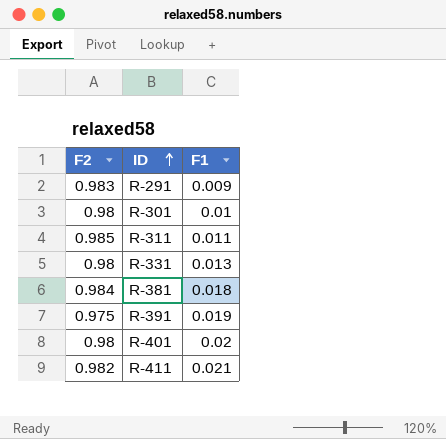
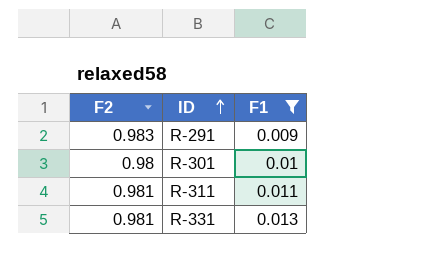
filter: none -> F1 <= 0.013
R-311 | F2: 0.985 -> 0.981
R-331 | F2: 0.98 -> 0.981

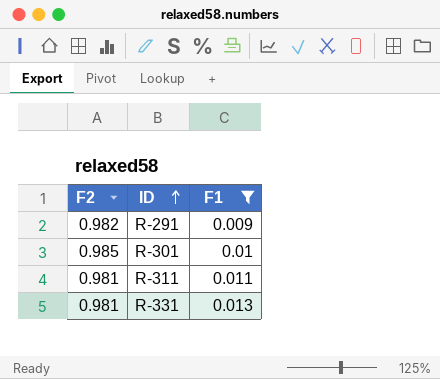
R-291 | F2: 0.983 -> 0.982
R-301 | F2: 0.98 -> 0.985

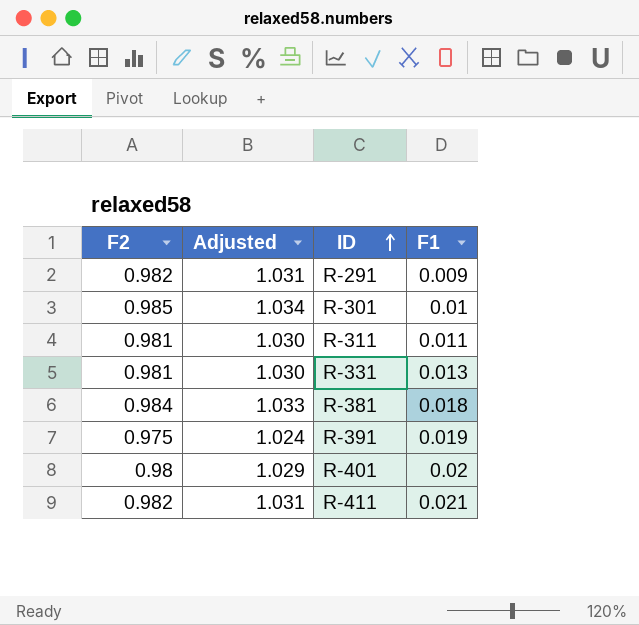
filter: F1 <= 0.013 -> none
column Adjusted | formula: none -> [F2] * 1.05

